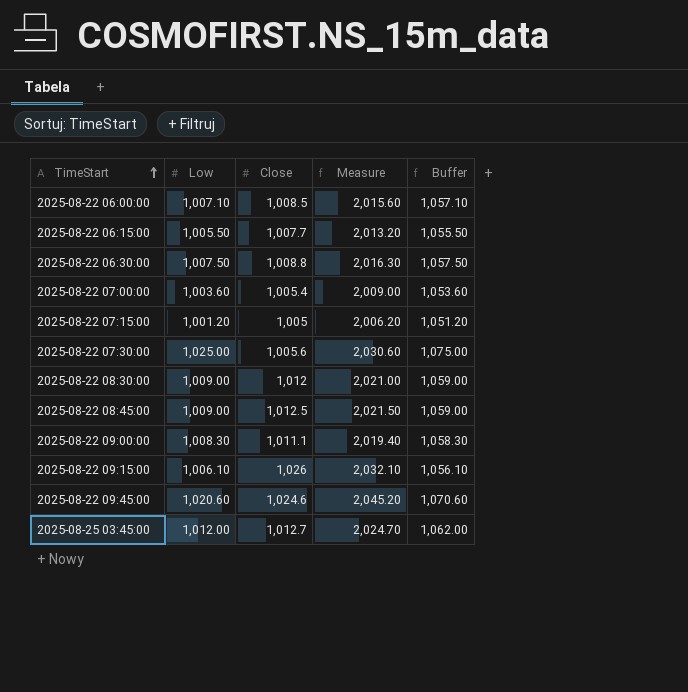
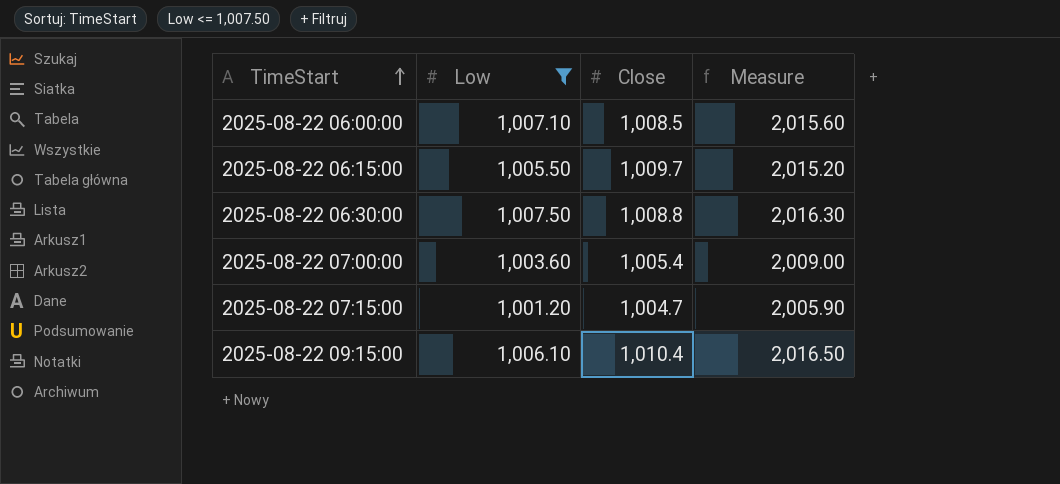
filter: none -> Low <= 1,007.50
column Buffer | formula: [Low] + 50 -> none
2025-08-22 06:15:00 | Close: 1,007.7 -> 1,009.7
2025-08-22 06:15:00 | Measure: 2,013.20 -> 2,015.20
2025-08-22 07:15:00 | Close: 1,005 -> 1,004.7
2025-08-22 07:15:00 | Measure: 2,006.20 -> 2,005.90
2025-08-22 09:15:00 | Close: 1,026 -> 1,010.4
2025-08-22 09:15:00 | Measure: 2,032.10 -> 2,016.50

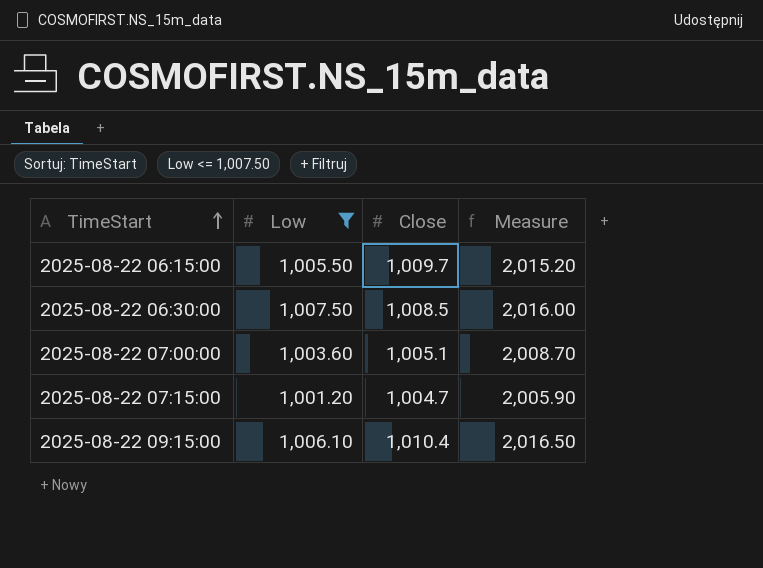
row 2025-08-22 06:00:00: 1,007.10 | 1,008.5 | 2,015.60 -> none
2025-08-22 06:30:00 | Close: 1,008.8 -> 1,008.5
2025-08-22 06:30:00 | Measure: 2,016.30 -> 2,016.00
2025-08-22 07:00:00 | Close: 1,005.4 -> 1,005.1
2025-08-22 07:00:00 | Measure: 2,009.00 -> 2,008.70

